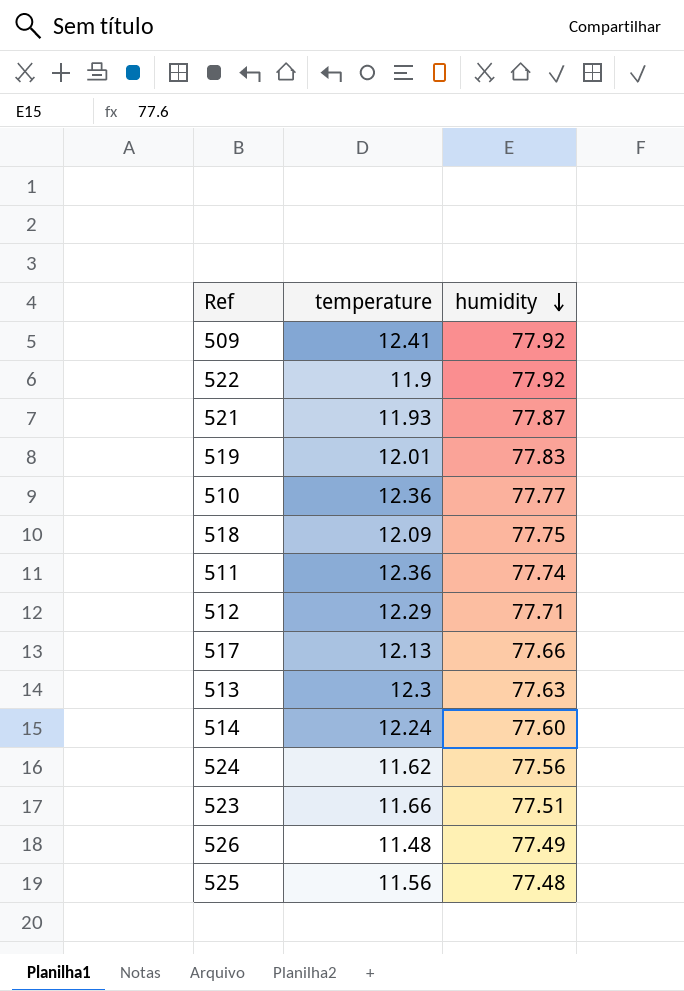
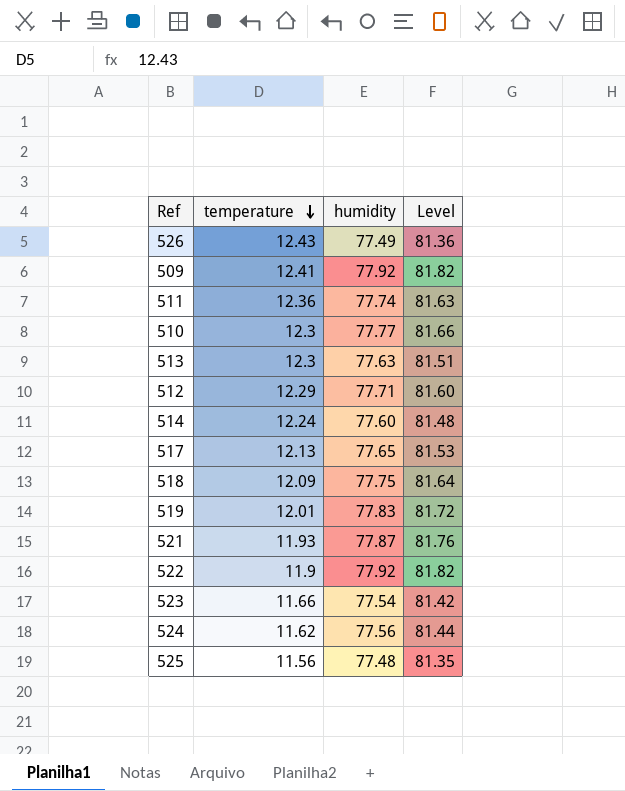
row order: humidity descending -> temperature descending
column Level | formula: none -> [humidity] * 1.05
526 | temperature: 11.48 -> 12.43
510 | temperature: 12.36 -> 12.3
517 | humidity: 77.66 -> 77.65
523 | humidity: 77.51 -> 77.54

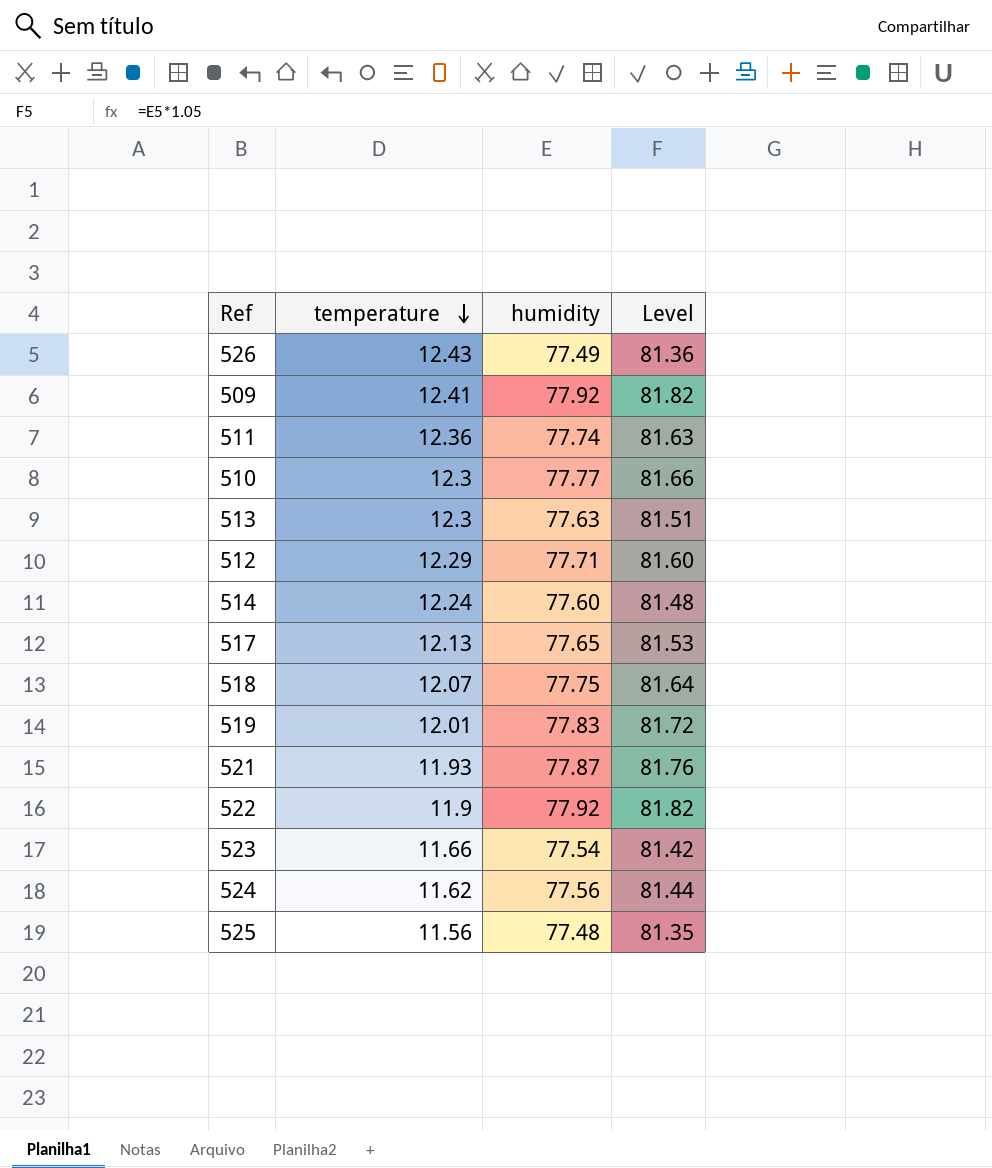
518 | temperature: 12.09 -> 12.07

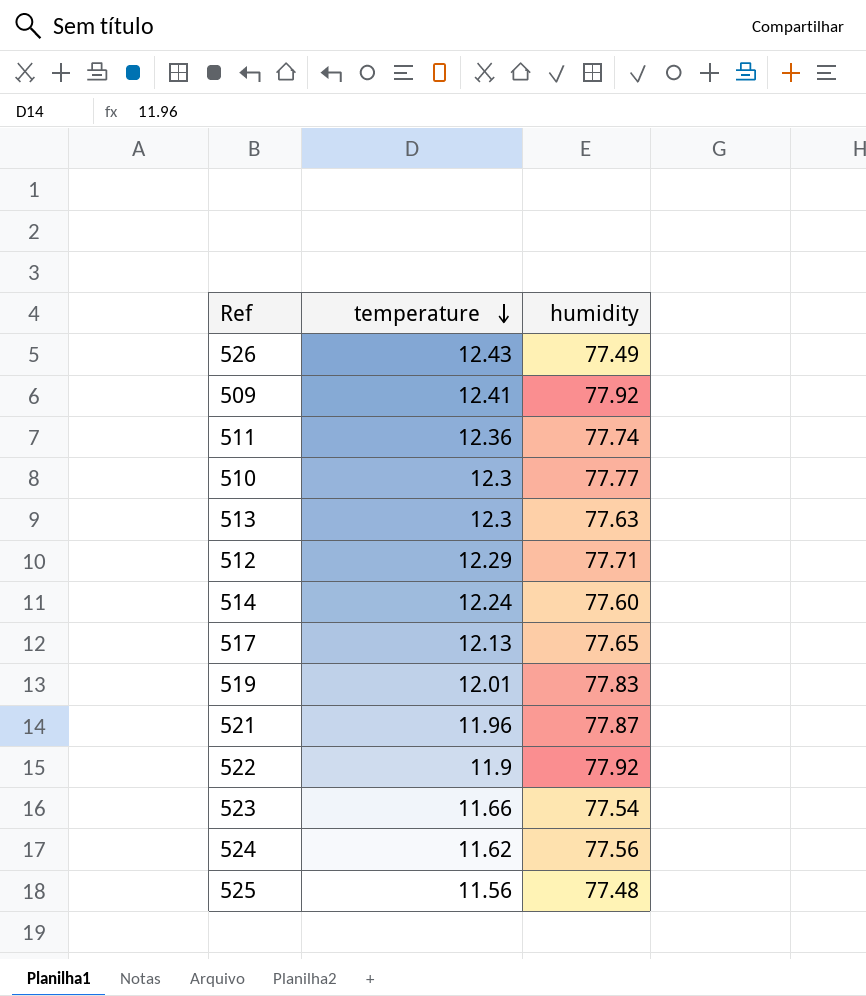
column Level | formula: [humidity] * 1.05 -> none
row 518: 12.07 | 77.75 | 81.64 -> none
521 | temperature: 11.93 -> 11.96

